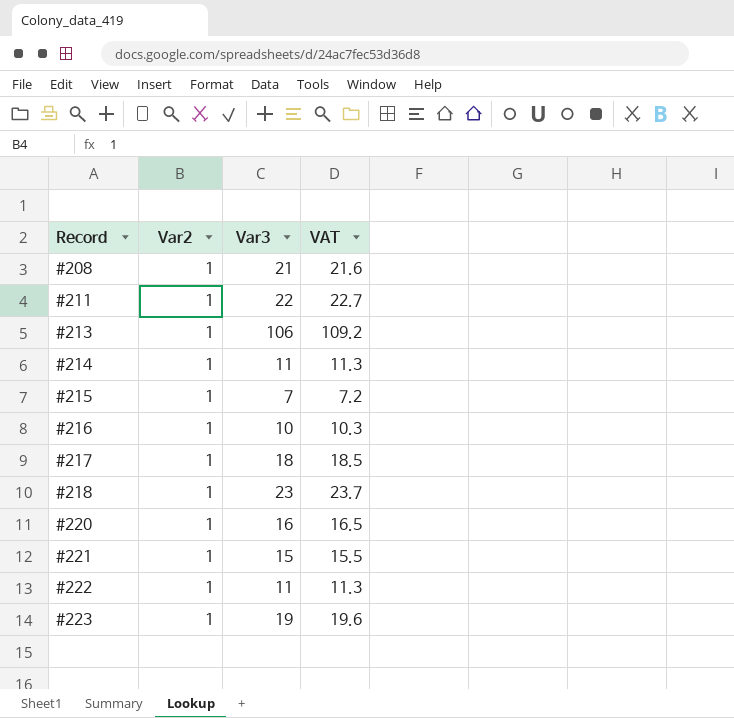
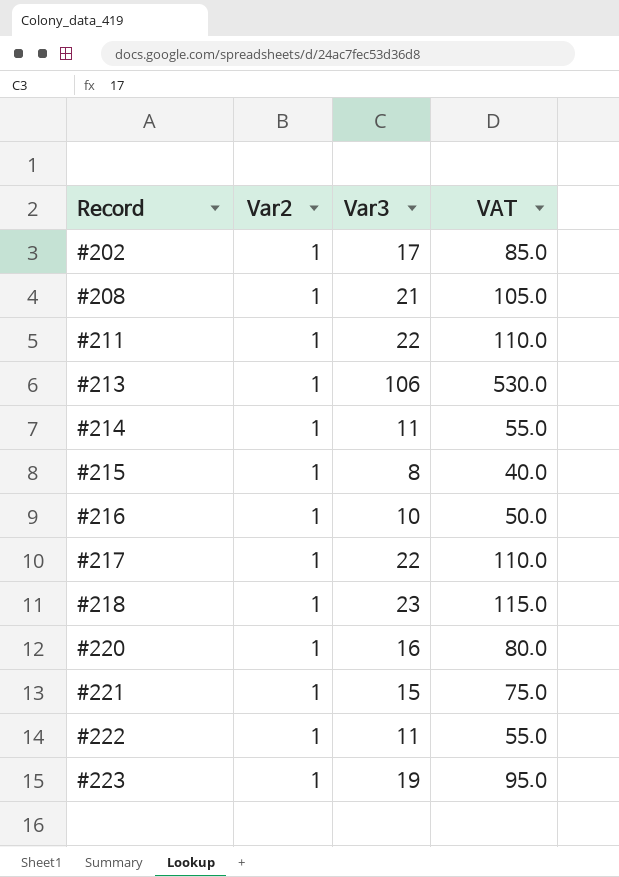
column VAT | formula: [Var3] * 1.03 -> [Var3] * 5
row #202: none -> 1 | 17 | 85.0
#215 | Var3: 7 -> 8
#217 | Var3: 18 -> 22

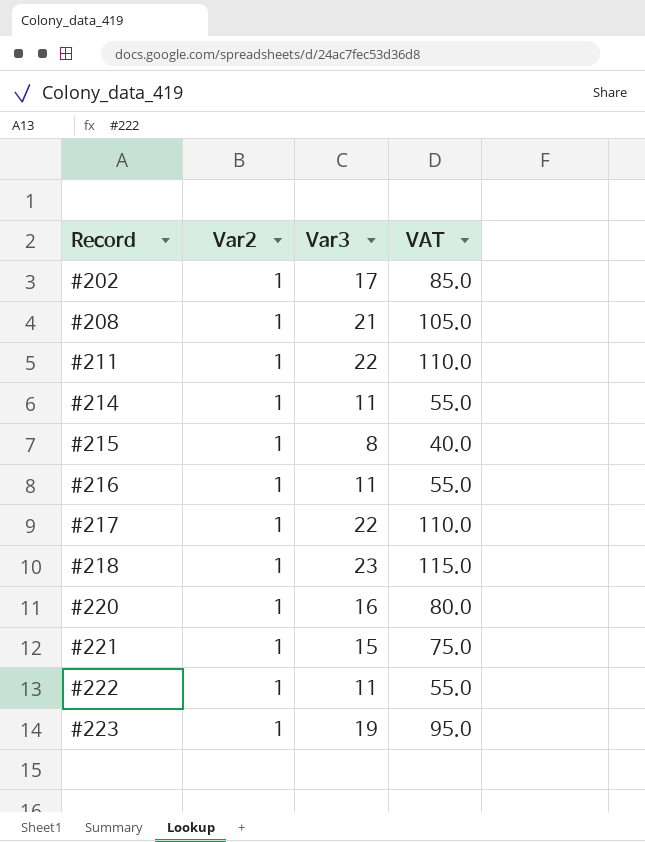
row #213: 1 | 106 | 530.0 -> none
#216 | Var3: 10 -> 11
#216 | VAT: 50.0 -> 55.0

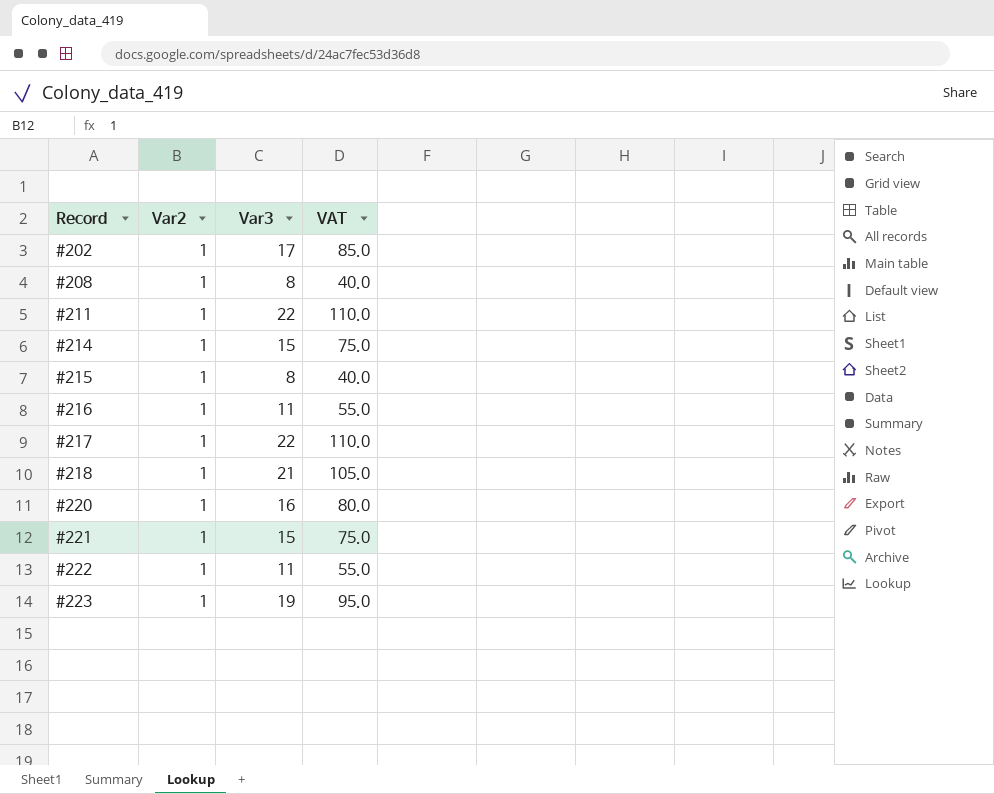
#208 | Var3: 21 -> 8
#208 | VAT: 105.0 -> 40.0
#214 | Var3: 11 -> 15
#214 | VAT: 55.0 -> 75.0
#218 | Var3: 23 -> 21
#218 | VAT: 115.0 -> 105.0

